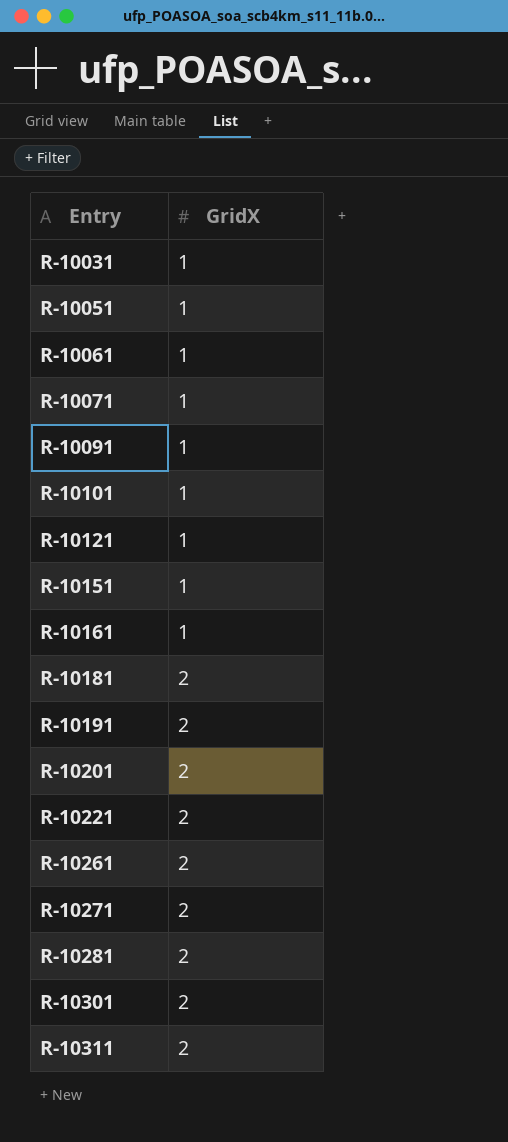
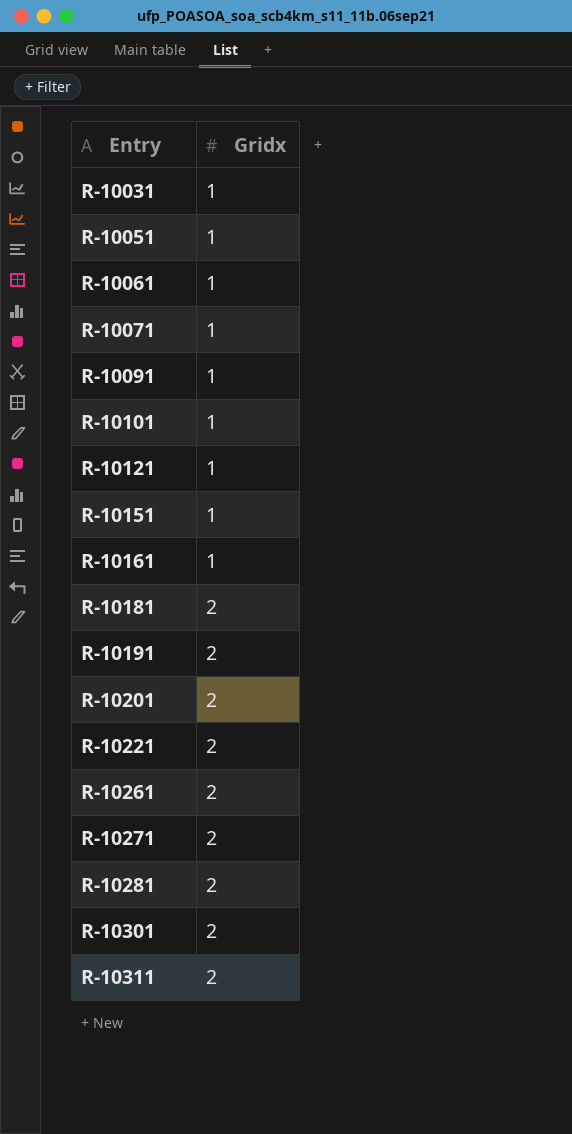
column name: GridX -> Gridx

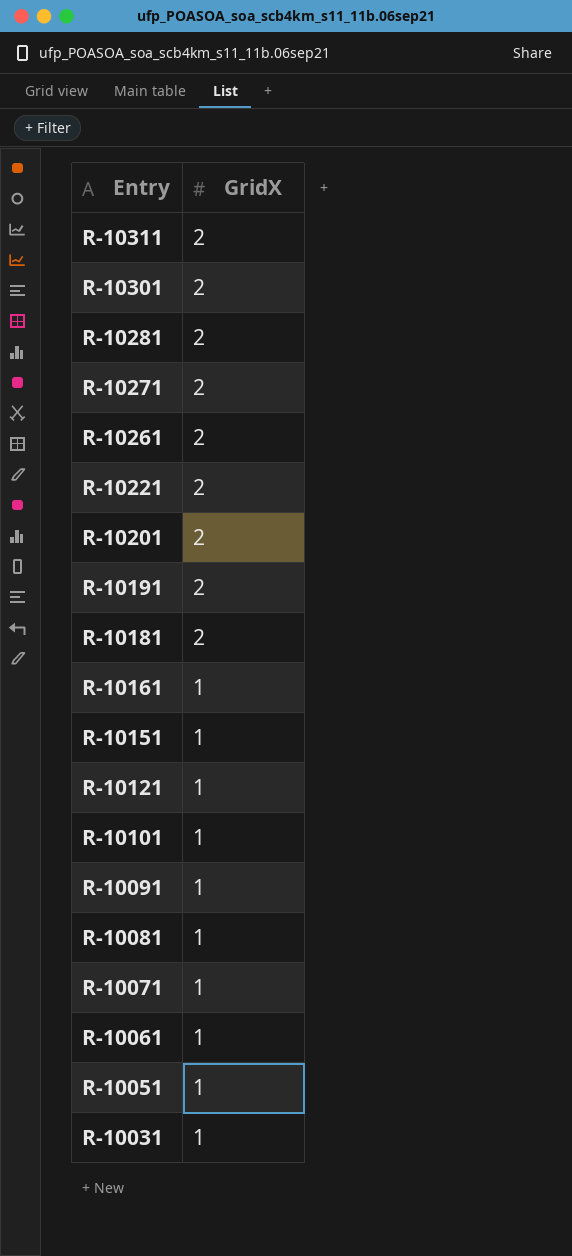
row order: Entry ascending -> Entry descending
column name: Gridx -> GridX
row R-10081: none -> 1

